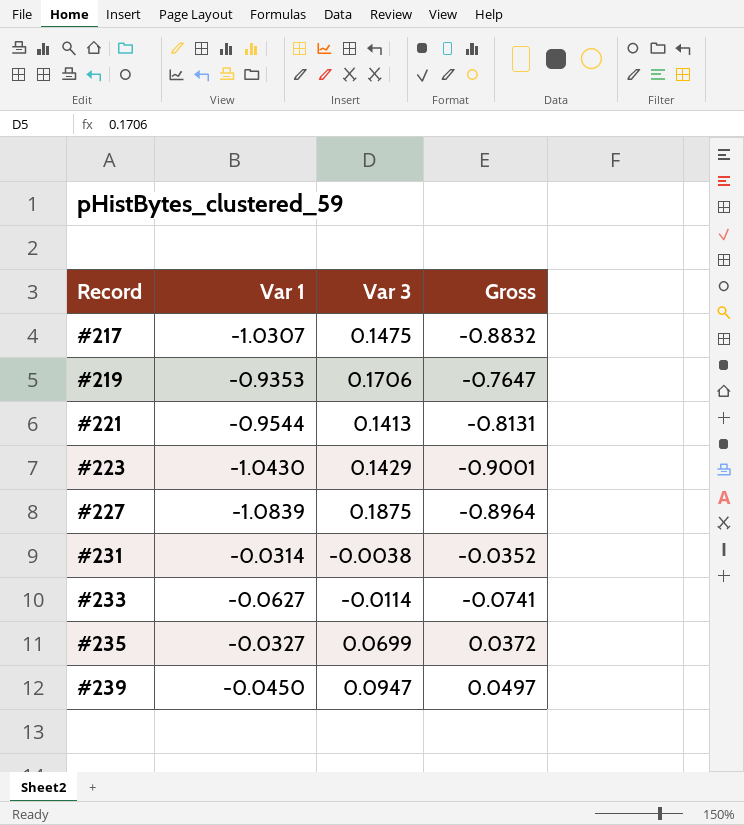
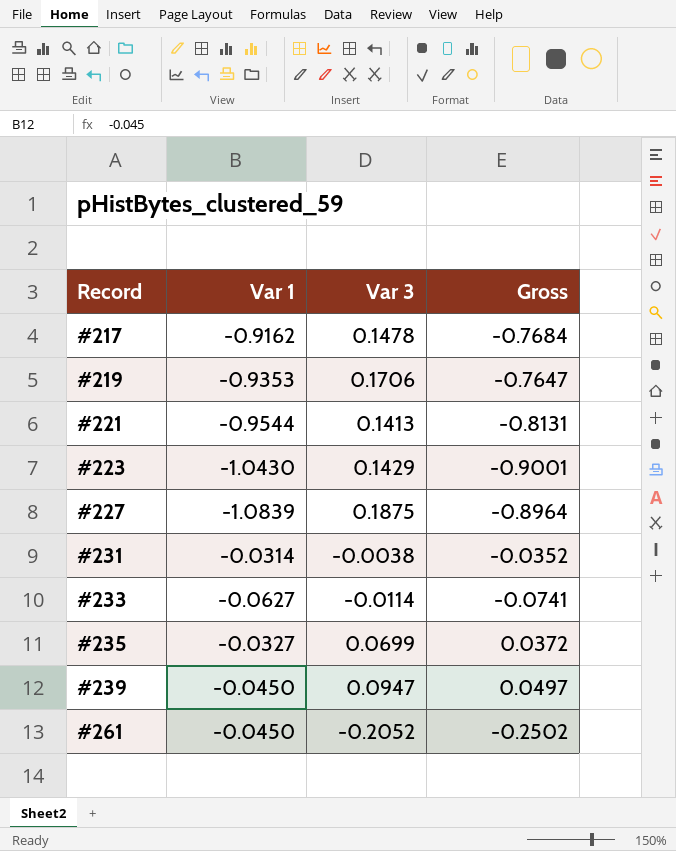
#217 | Var 1: -1.0307 -> -0.9162
#217 | Var 3: 0.1475 -> 0.1478
#217 | Gross: -0.8832 -> -0.7684
row #261: none -> -0.0450 | -0.2052 | -0.2502

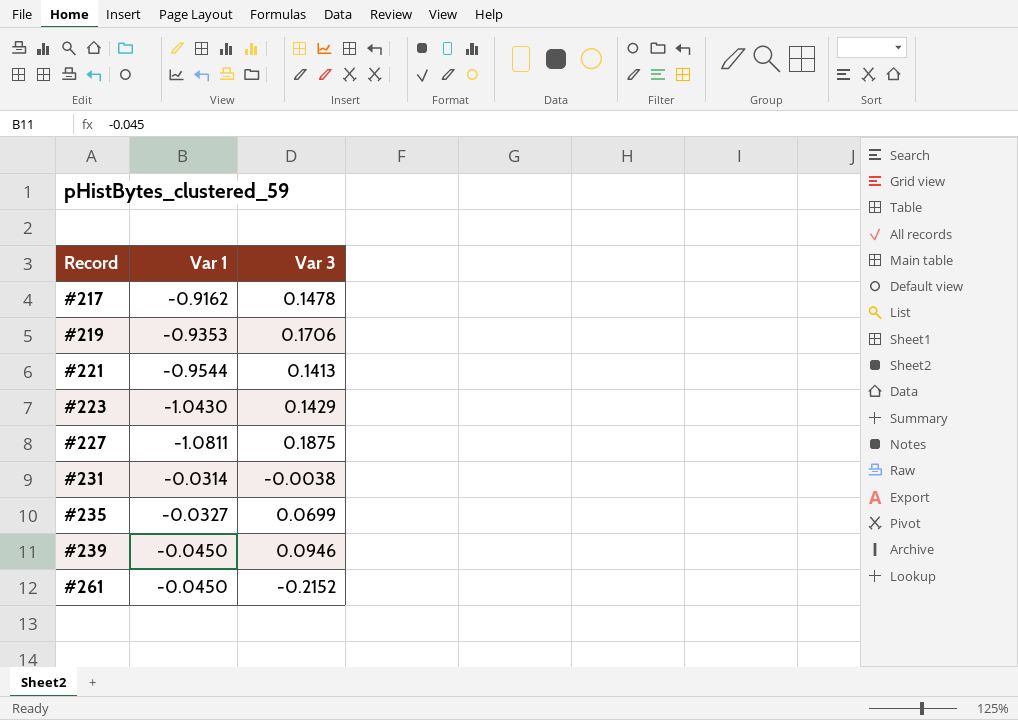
column Gross | formula: [Var 1] + [Var 3] -> none
row #233: -0.0627 | -0.0114 | -0.0741 -> none
#227 | Var 1: -1.0839 -> -1.0811
#239 | Var 3: 0.0947 -> 0.0946
#261 | Var 3: -0.2052 -> -0.2152

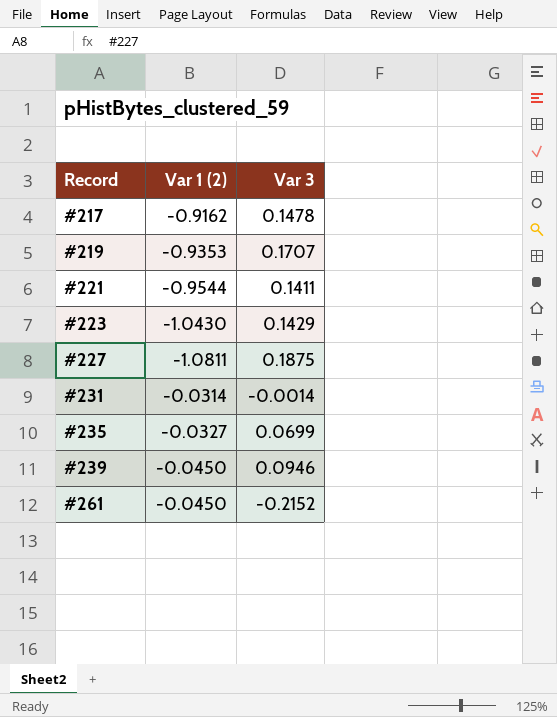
column name: Var 1 -> Var 1 (2)
#219 | Var 3: 0.1706 -> 0.1707
#221 | Var 3: 0.1413 -> 0.1411
#231 | Var 3: -0.0038 -> -0.0014

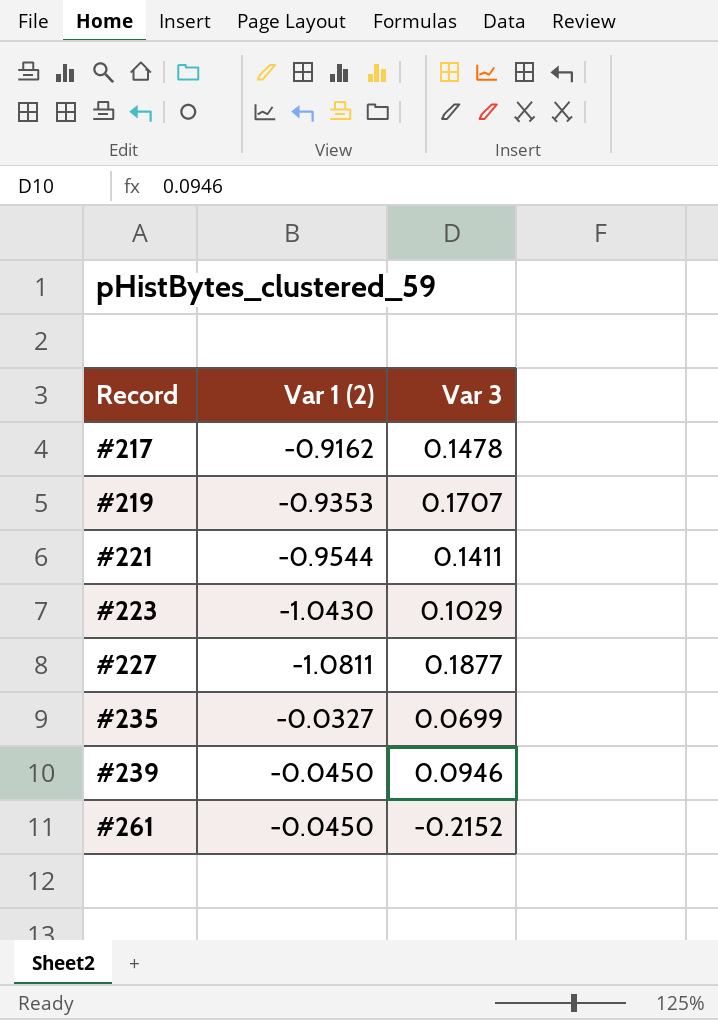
row #231: -0.0314 | -0.0014 -> none
#223 | Var 3: 0.1429 -> 0.1029
#227 | Var 3: 0.1875 -> 0.1877

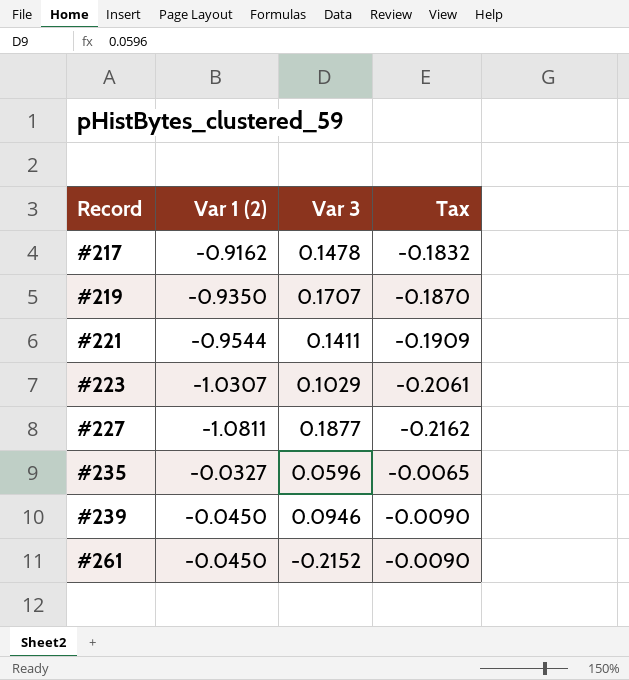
column Tax | formula: none -> [Var 1 (2)] * 0.2
#219 | Var 1 (2): -0.9353 -> -0.9350
#223 | Var 1 (2): -1.0430 -> -1.0307
#235 | Var 3: 0.0699 -> 0.0596

